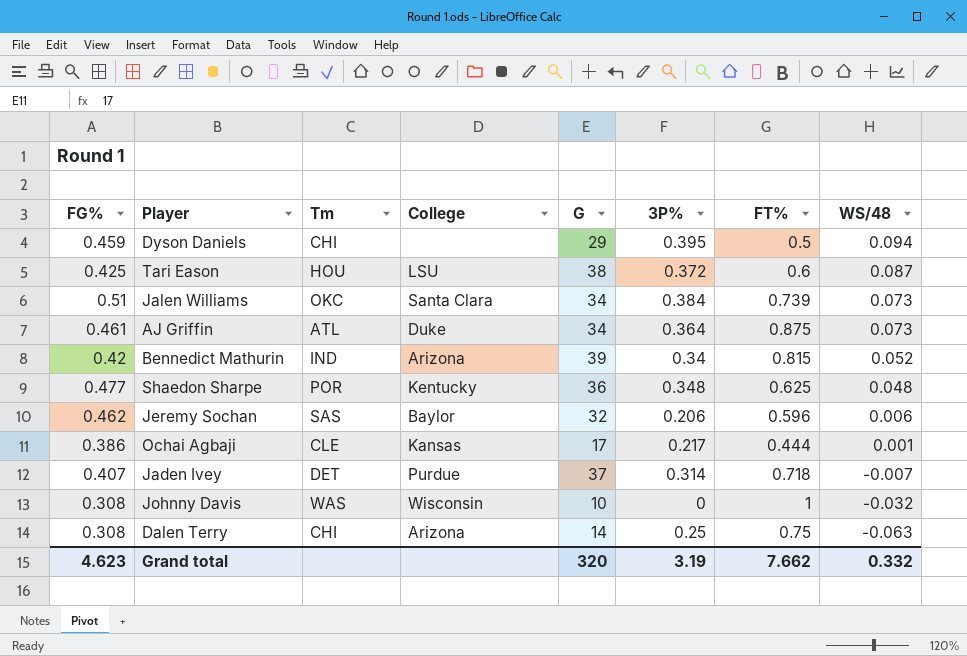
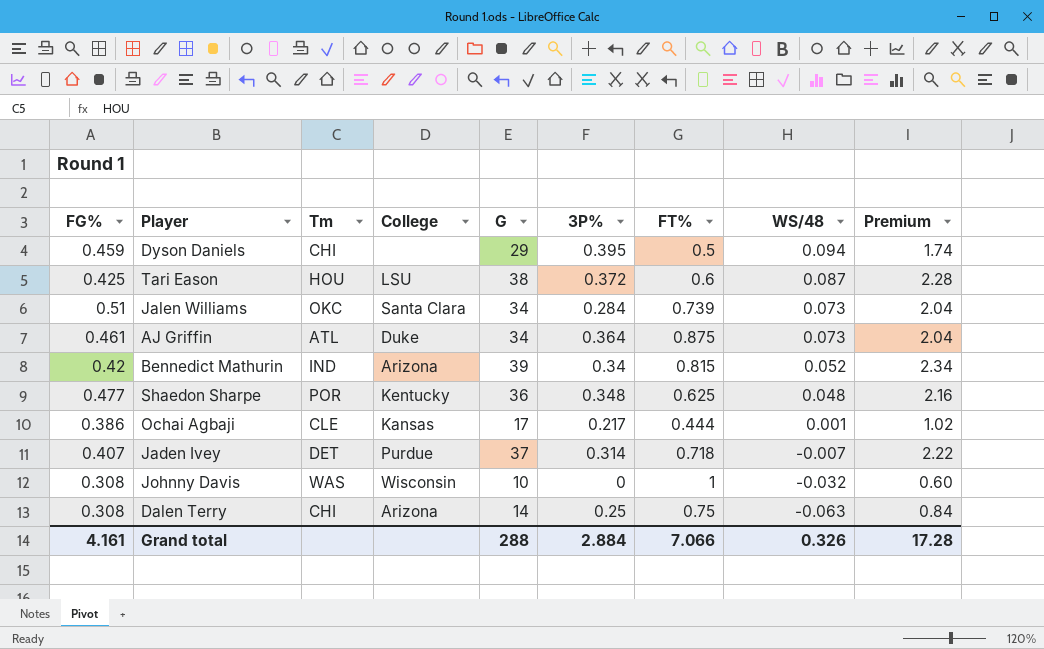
column Premium | formula: none -> [G] * 0.06
row Jeremy Sochan: 0.462 | SAS | Baylor | 32 | 0.206 | 0.596 | 0.006 -> none
Jalen Williams | 3P%: 0.384 -> 0.284
Grand total | FG%: 4.623 -> 4.161
Grand total | G: 320 -> 288
Grand total | 3P%: 3.19 -> 2.884
Grand total | FT%: 7.662 -> 7.066
Grand total | WS/48: 0.332 -> 0.326

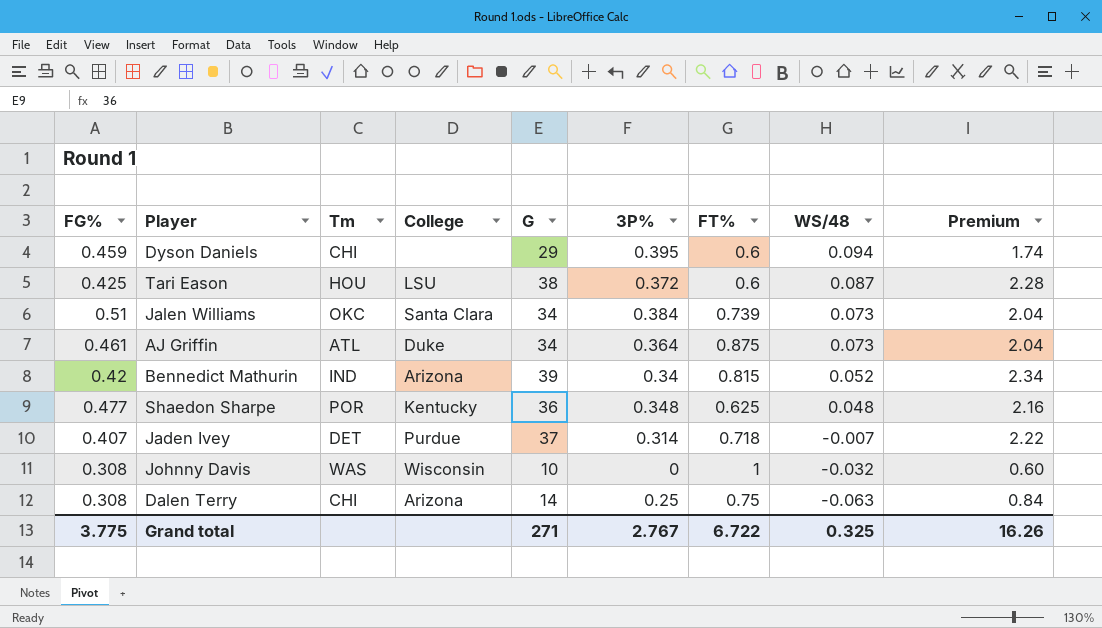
row Ochai Agbaji: 0.386 | CLE | Kansas | 17 | 0.217 | 0.444 | 0.001 | 1.02 -> none
Dyson Daniels | FT%: 0.5 -> 0.6
Jalen Williams | 3P%: 0.284 -> 0.384
Grand total | FG%: 4.161 -> 3.775
Grand total | G: 288 -> 271
Grand total | 3P%: 2.884 -> 2.767
Grand total | FT%: 7.066 -> 6.722
Grand total | WS/48: 0.326 -> 0.325
Grand total | Premium: 17.28 -> 16.26

